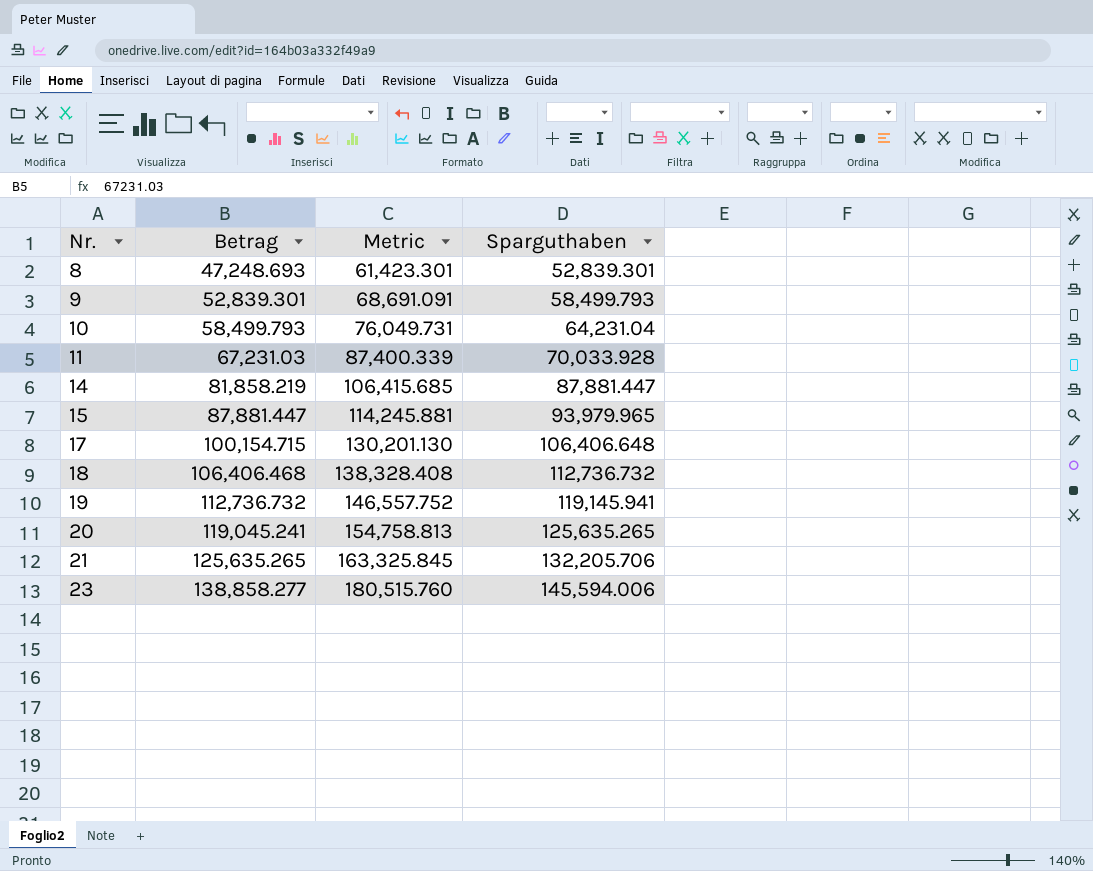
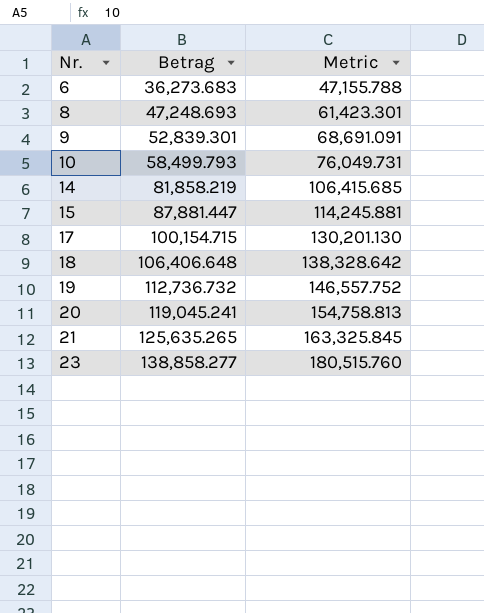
column Sparguthaben | position: 4 -> none
row 11: 67,231.03 | 87,400.339 | 70,033.928 -> none
row 6: none -> 36,273.683 | 47,155.788
18 | Betrag: 106,406.468 -> 106,406.648
18 | Metric: 138,328.408 -> 138,328.642

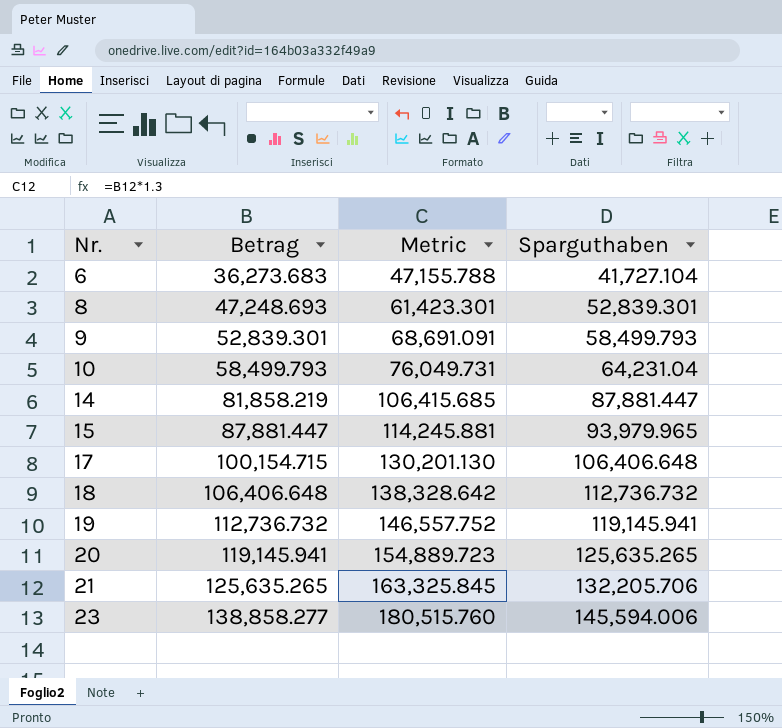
column Sparguthaben | position: none -> 4
20 | Betrag: 119,045.241 -> 119,145.941
20 | Metric: 154,758.813 -> 154,889.723

